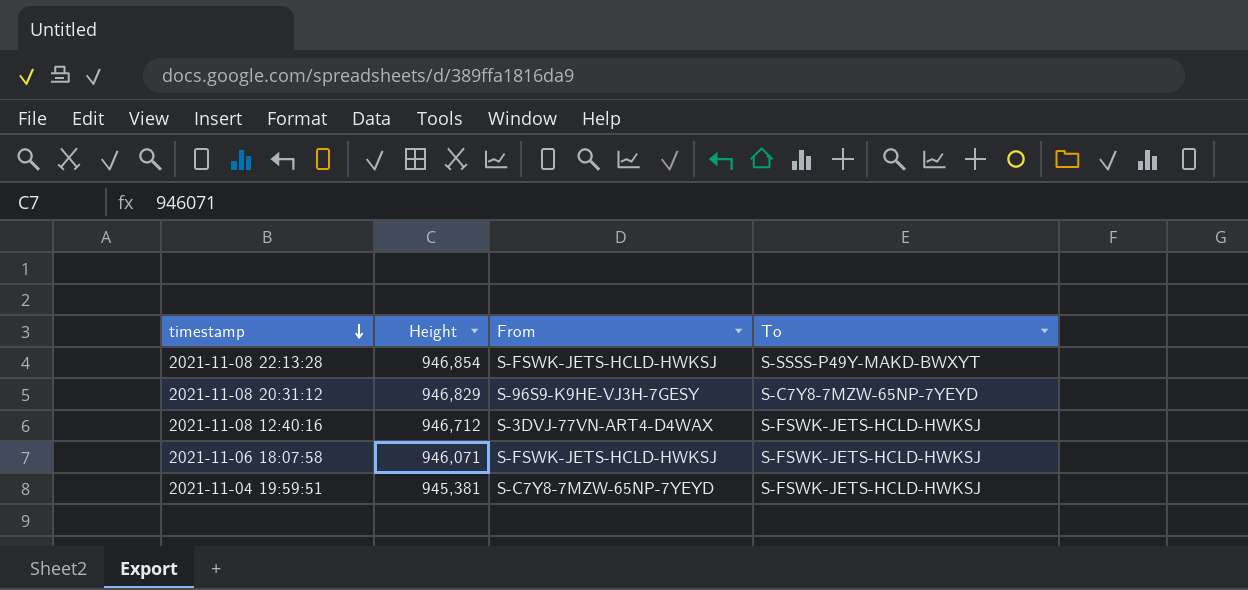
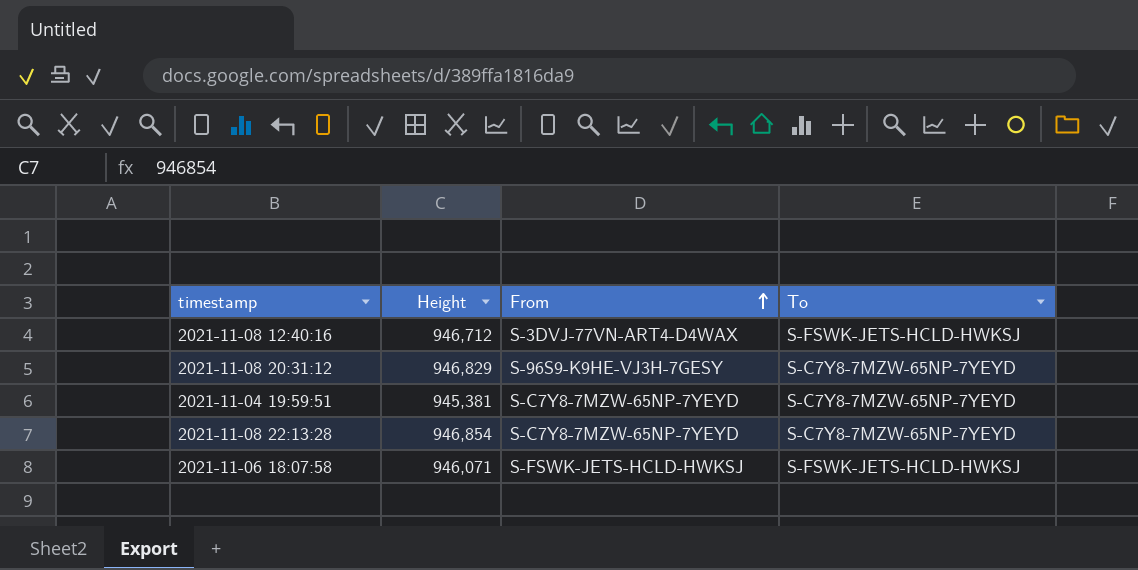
row order: timestamp descending -> From ascending
2021-11-04 19:59:51 | To: S-FSWK-JETS-HCLD-HWKSJ -> S-C7Y8-7MZW-65NP-7YEYD
2021-11-08 22:13:28 | From: S-FSWK-JETS-HCLD-HWKSJ -> S-C7Y8-7MZW-65NP-7YEYD
2021-11-08 22:13:28 | To: S-SSSS-P49Y-MAKD-BWXYT -> S-C7Y8-7MZW-65NP-7YEYD

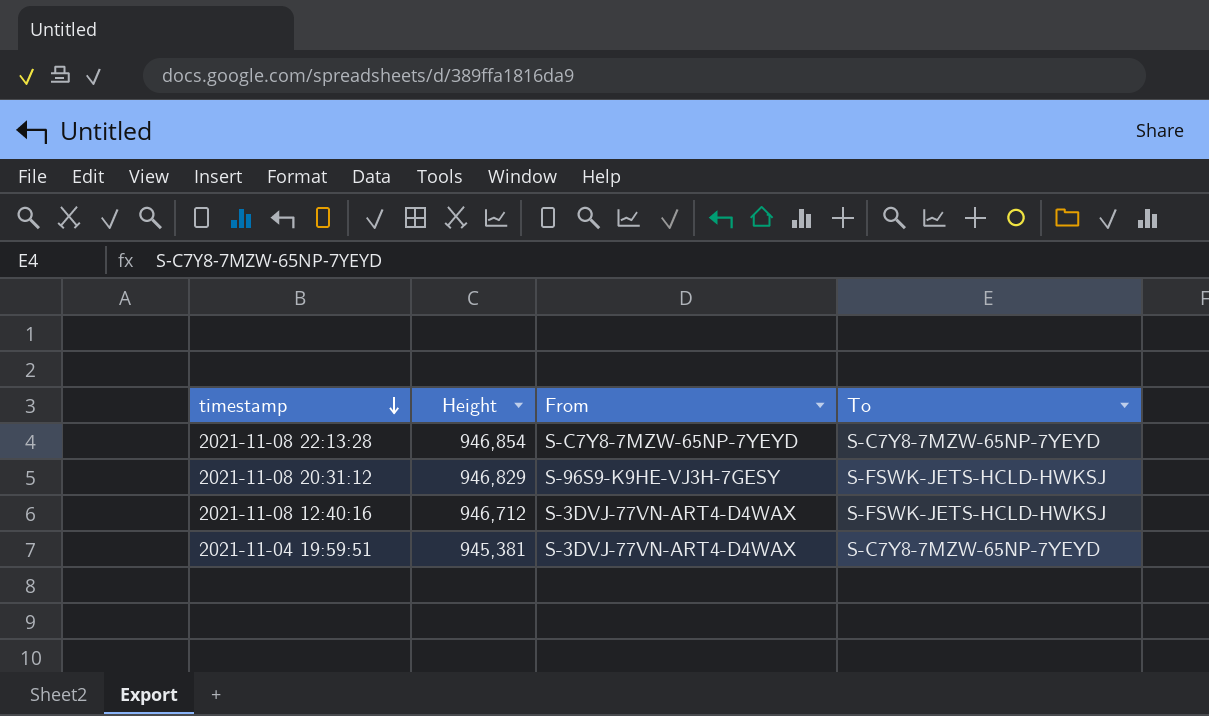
row order: From ascending -> timestamp descending
row 2021-11-06 18:07:58: 946,071 | S-FSWK-JETS-HCLD-HWKSJ | S-FSWK-JETS-HCLD-HWKSJ -> none
2021-11-08 20:31:12 | To: S-C7Y8-7MZW-65NP-7YEYD -> S-FSWK-JETS-HCLD-HWKSJ
2021-11-04 19:59:51 | From: S-C7Y8-7MZW-65NP-7YEYD -> S-3DVJ-77VN-ART4-D4WAX

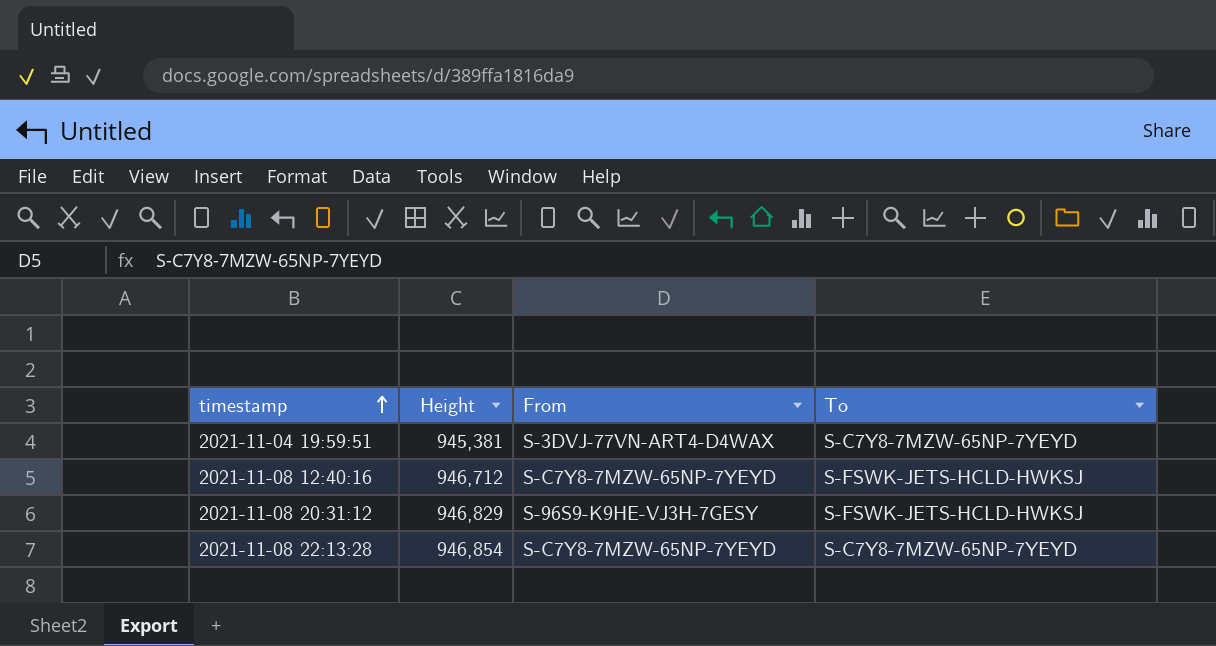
row order: timestamp descending -> timestamp ascending
2021-11-08 12:40:16 | From: S-3DVJ-77VN-ART4-D4WAX -> S-C7Y8-7MZW-65NP-7YEYD

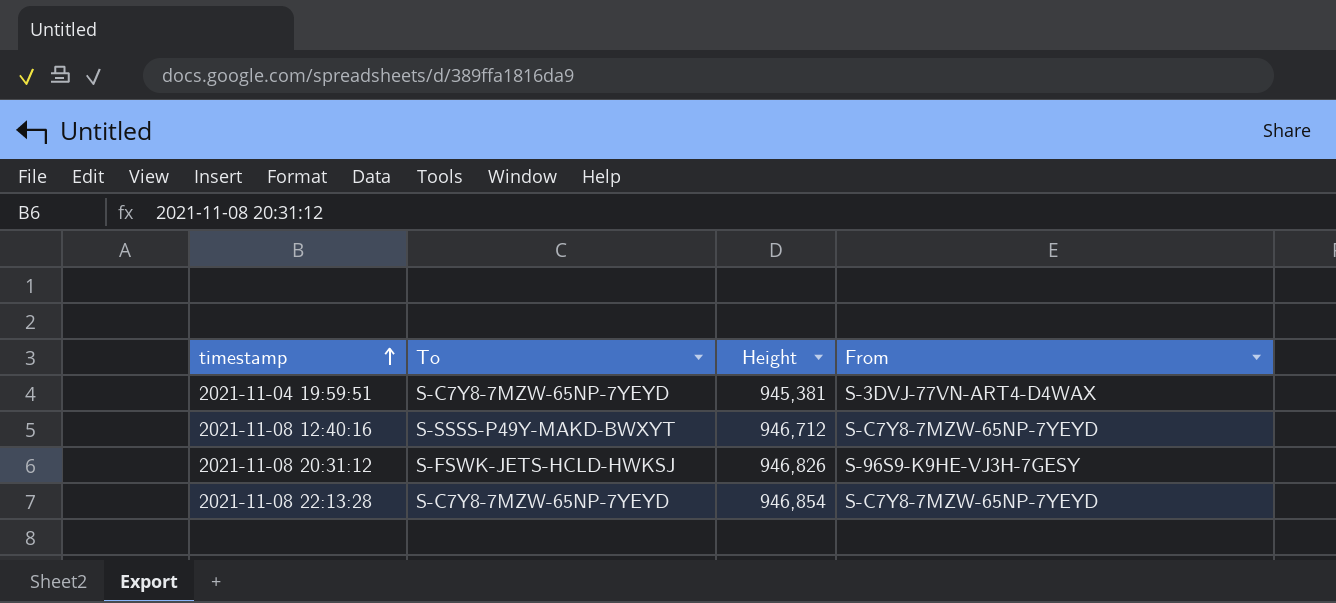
column To | position: 4 -> 2
2021-11-08 12:40:16 | To: S-FSWK-JETS-HCLD-HWKSJ -> S-SSSS-P49Y-MAKD-BWXYT
2021-11-08 20:31:12 | Height: 946,829 -> 946,826

